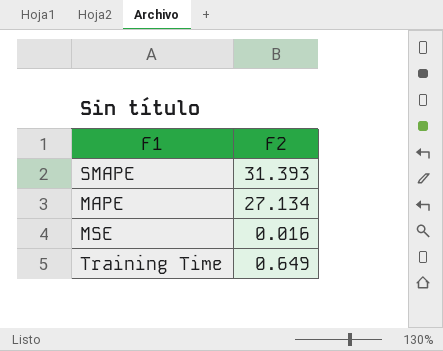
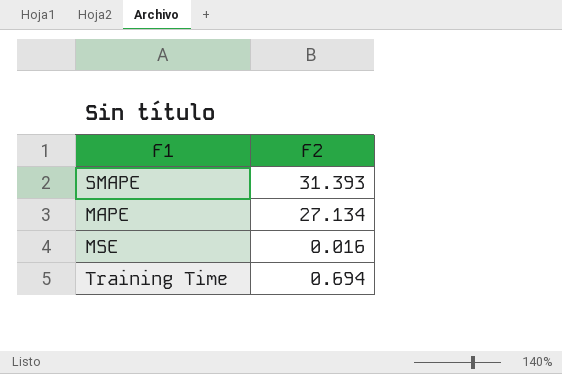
Training Time | F2: 0.649 -> 0.694

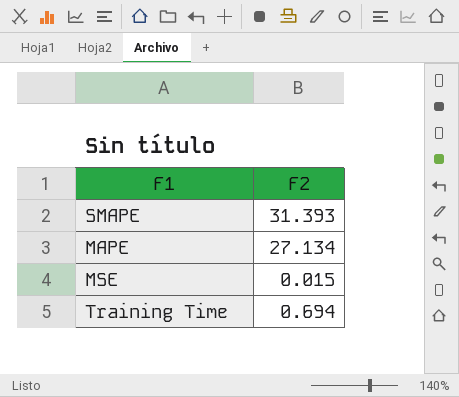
MSE | F2: 0.016 -> 0.015

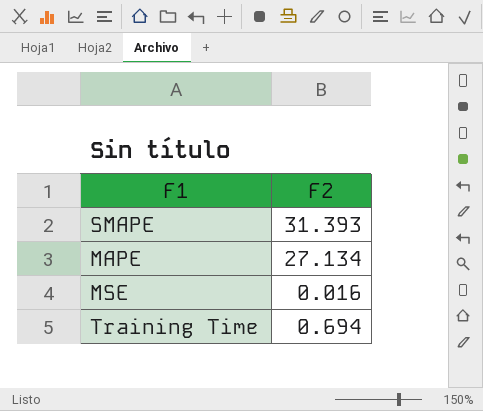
MSE | F2: 0.015 -> 0.016

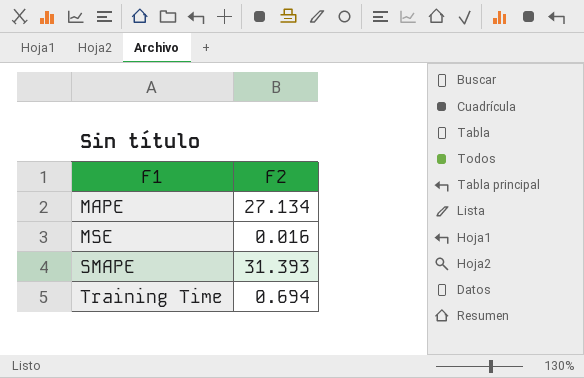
row order: none -> F1 ascending

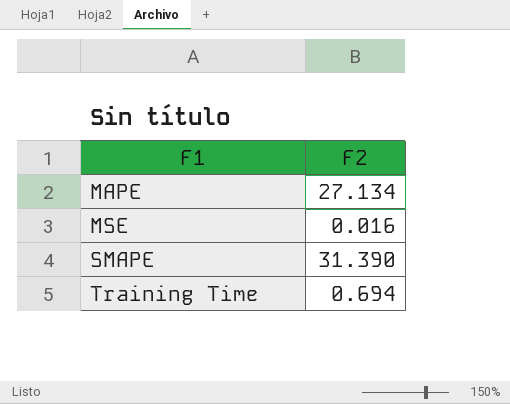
SMAPE | F2: 31.393 -> 31.390

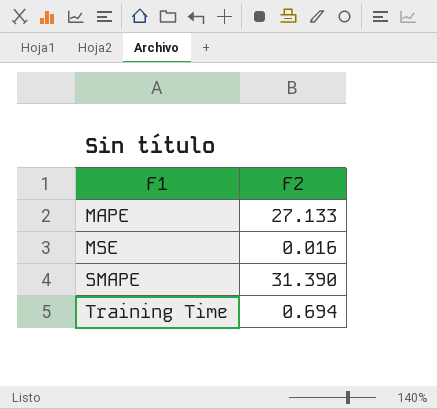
MAPE | F2: 27.134 -> 27.133

